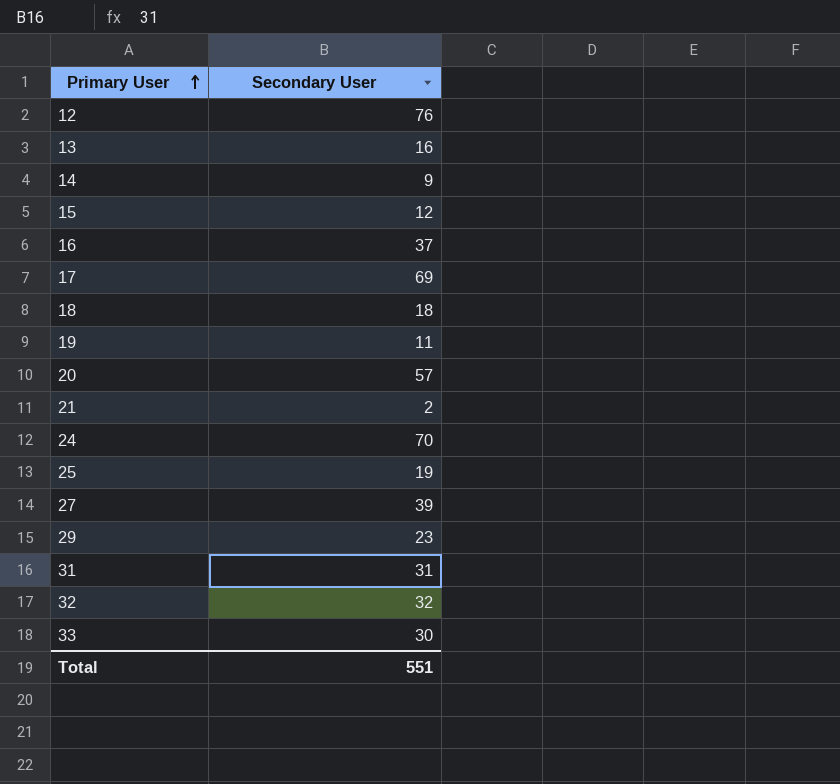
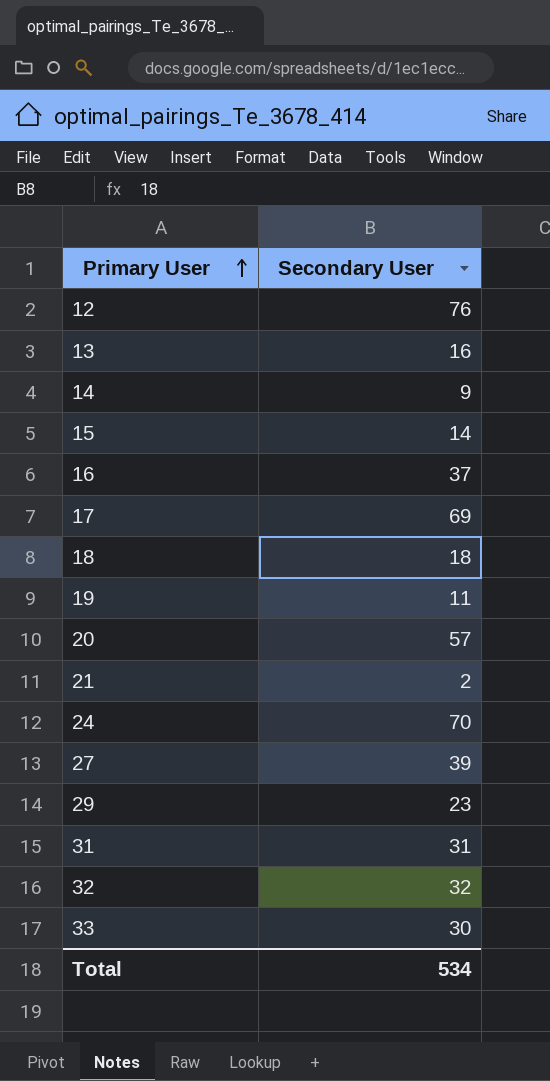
row 25: 19 -> none
15 | Secondary User: 12 -> 14
Total | Secondary User: 551 -> 534

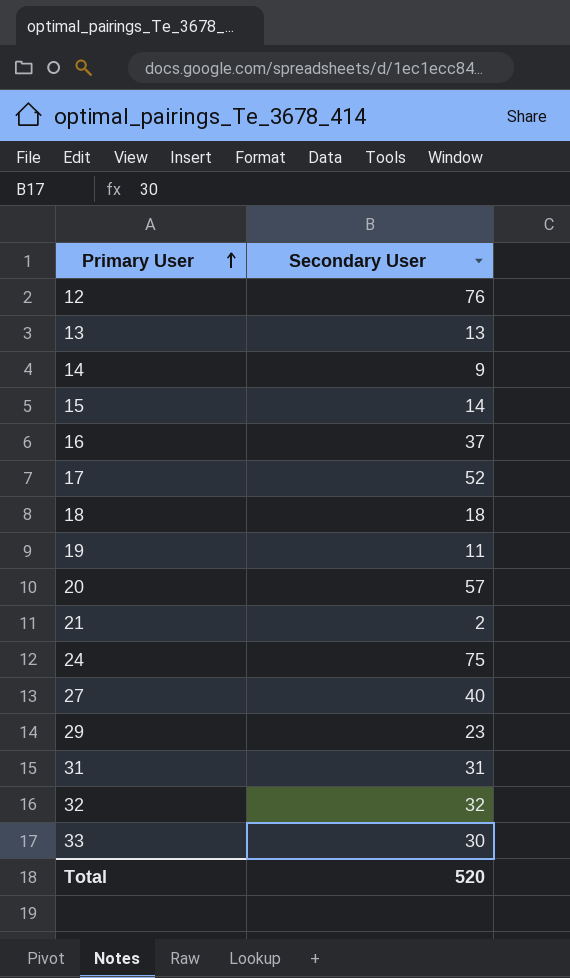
13 | Secondary User: 16 -> 13
17 | Secondary User: 69 -> 52
24 | Secondary User: 70 -> 75
27 | Secondary User: 39 -> 40
Total | Secondary User: 534 -> 520

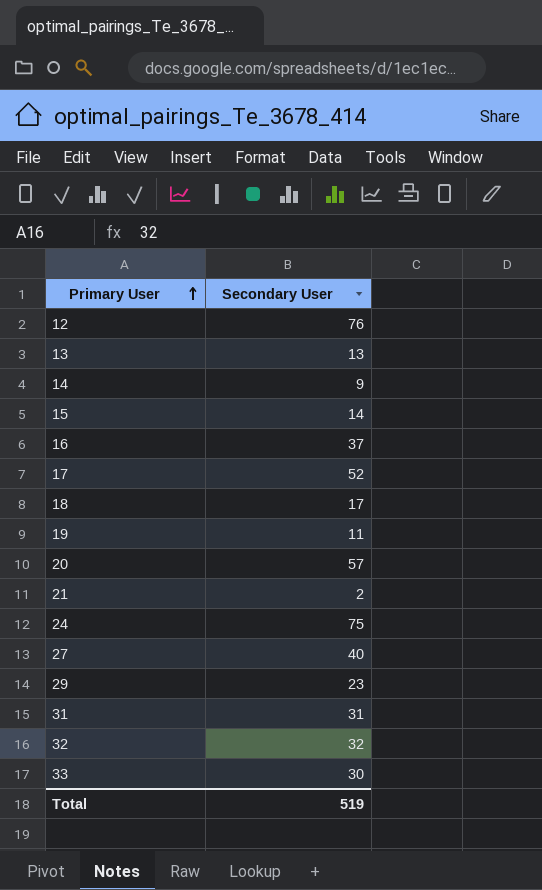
18 | Secondary User: 18 -> 17
Total | Secondary User: 520 -> 519

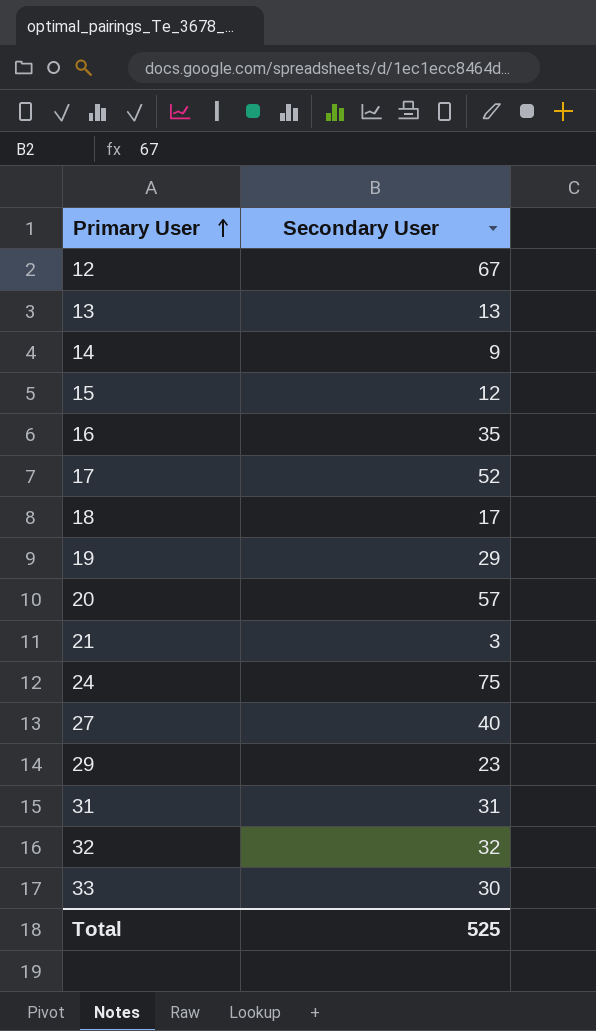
12 | Secondary User: 76 -> 67
15 | Secondary User: 14 -> 12
16 | Secondary User: 37 -> 35
19 | Secondary User: 11 -> 29
21 | Secondary User: 2 -> 3
Total | Secondary User: 519 -> 525

